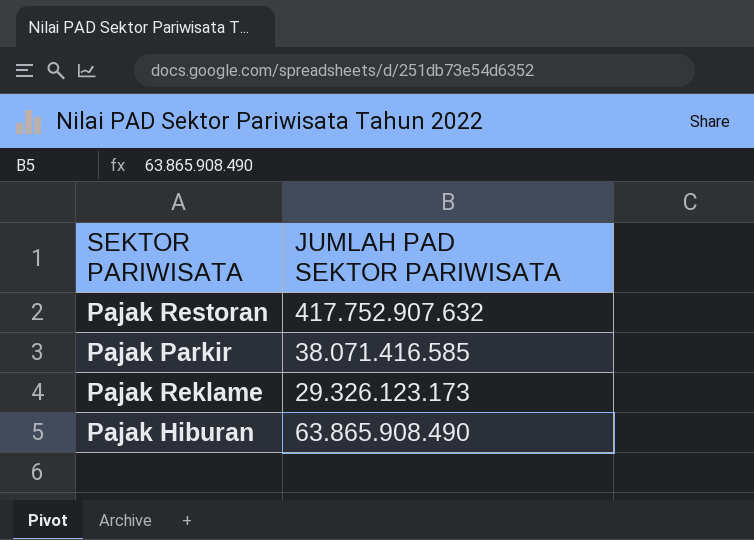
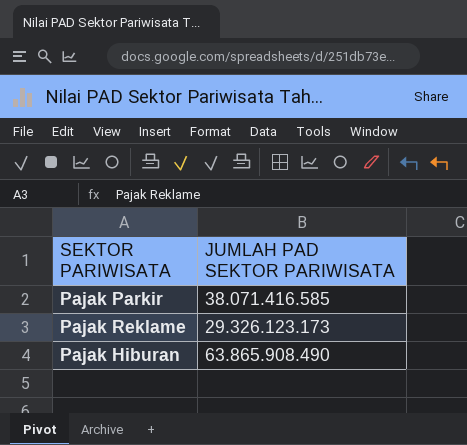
row Pajak Restoran: 417.752.907.632 -> none

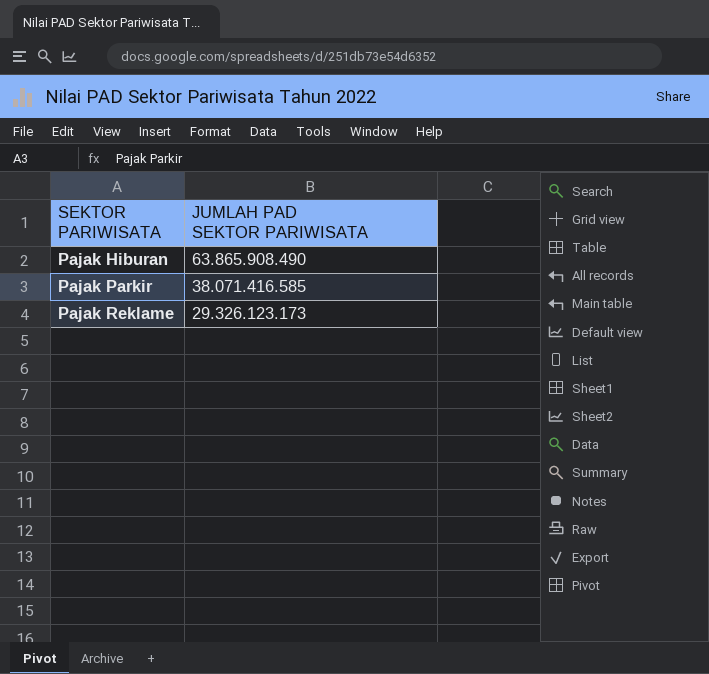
row order: none -> SEKTOR PARIWISATA ascending

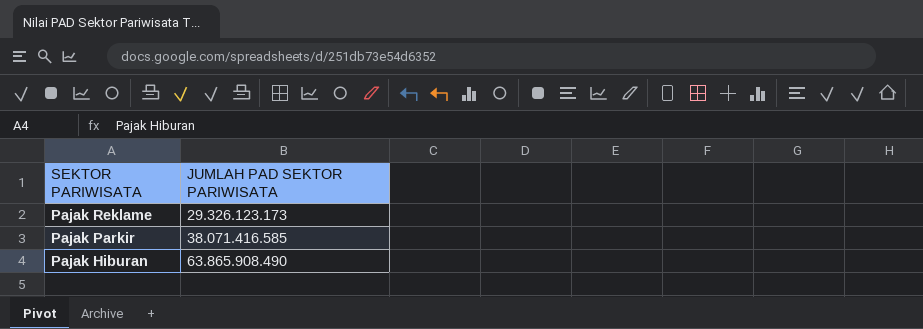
row order: SEKTOR PARIWISATA ascending -> SEKTOR PARIWISATA descending

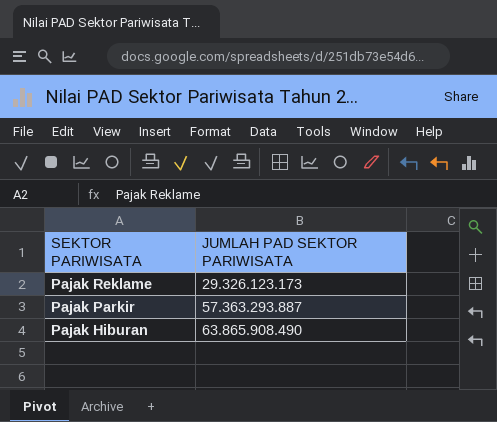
Pajak Parkir | JUMLAH PAD SEKTOR PARIWISATA: 38.071.416.585 -> 57.363.293.887

